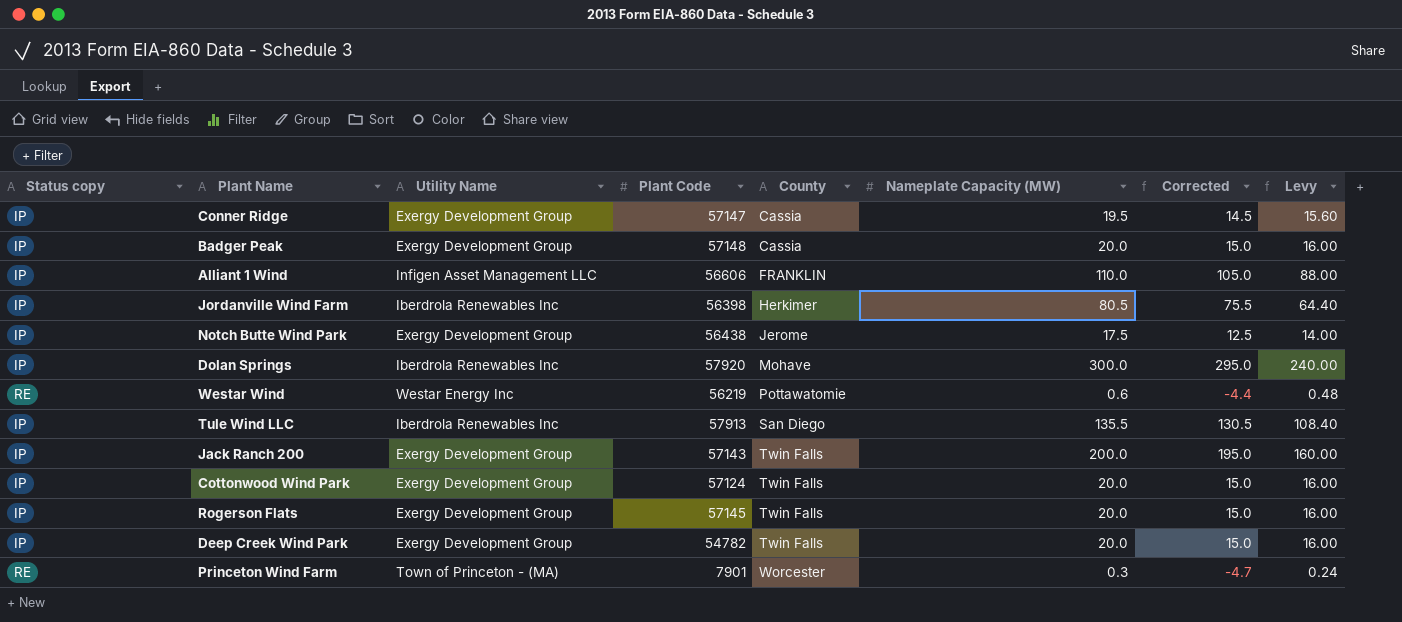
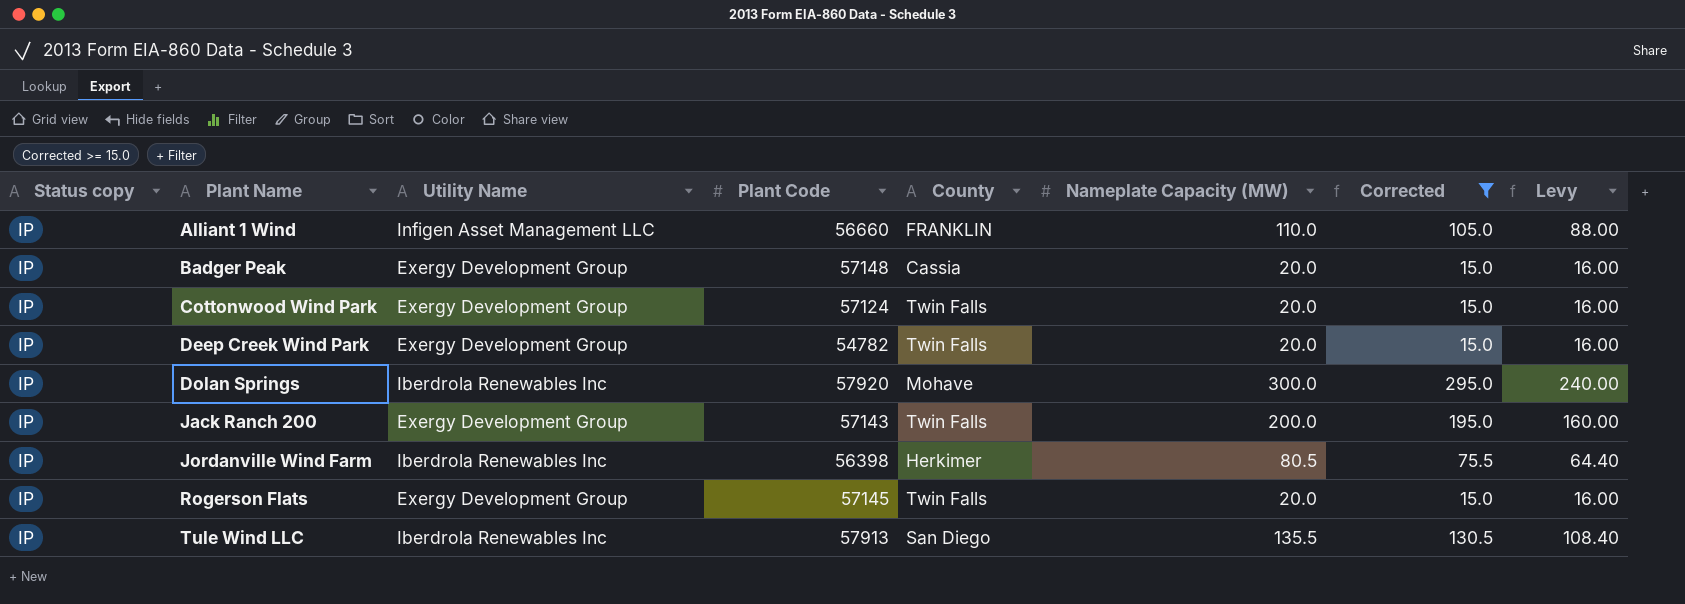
filter: none -> Corrected >= 15.0
row order: County ascending -> Plant Name ascending
Alliant 1 Wind | Plant Code: 56606 -> 56660

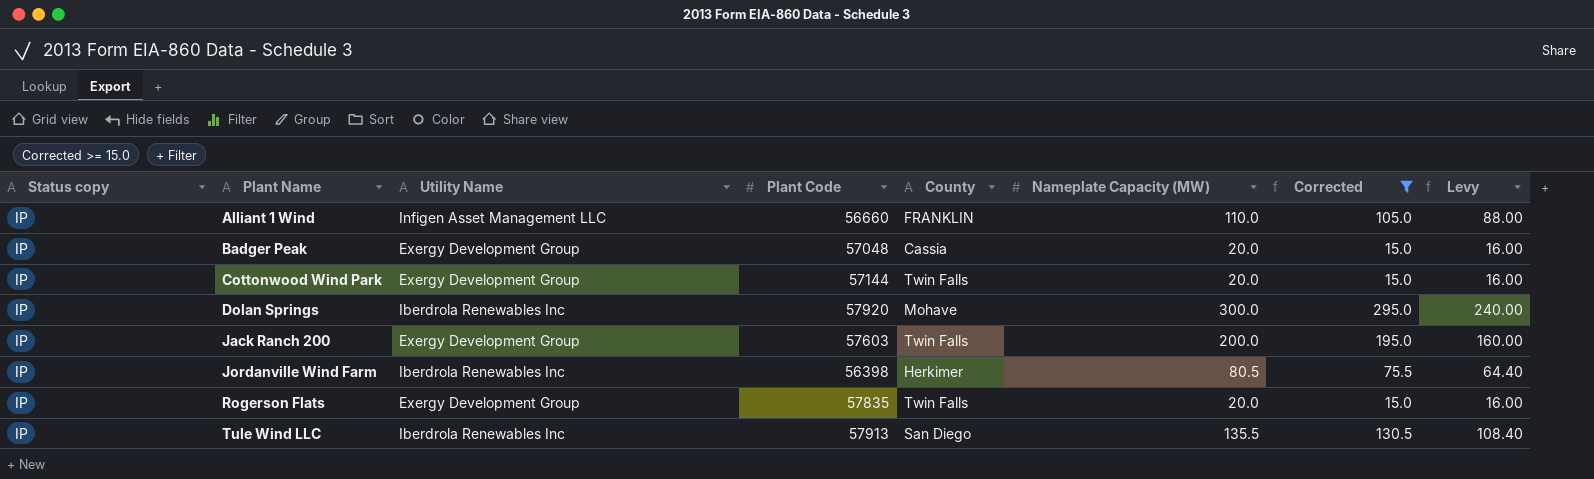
row Deep Creek Wind Park: IP | Exergy Development Group | 54782 | Twin Falls | 20.0 | 15.0 | 16.00 -> none
Badger Peak | Plant Code: 57148 -> 57048
Cottonwood Wind Park | Plant Code: 57124 -> 57144
Jack Ranch 200 | Plant Code: 57143 -> 57603
Rogerson Flats | Plant Code: 57145 -> 57835

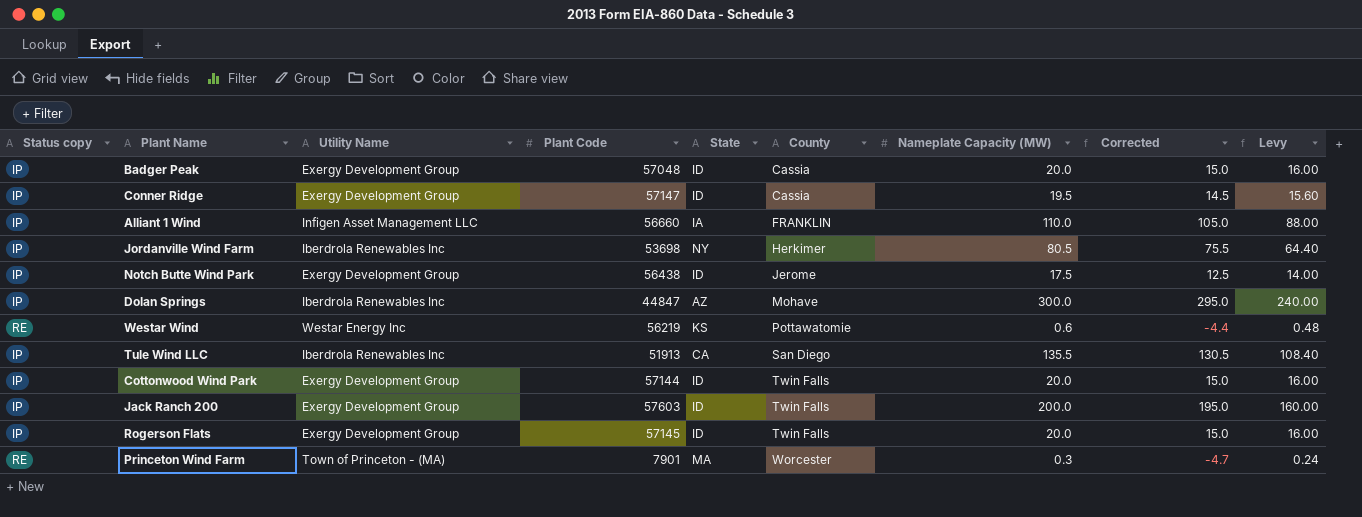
filter: Corrected >= 15.0 -> none
row order: Plant Name ascending -> County ascending
column State | position: none -> 5
Jordanville Wind Farm | Plant Code: 56398 -> 53698
Dolan Springs | Plant Code: 57920 -> 44847
Tule Wind LLC | Plant Code: 57913 -> 51913
Rogerson Flats | Plant Code: 57835 -> 57145

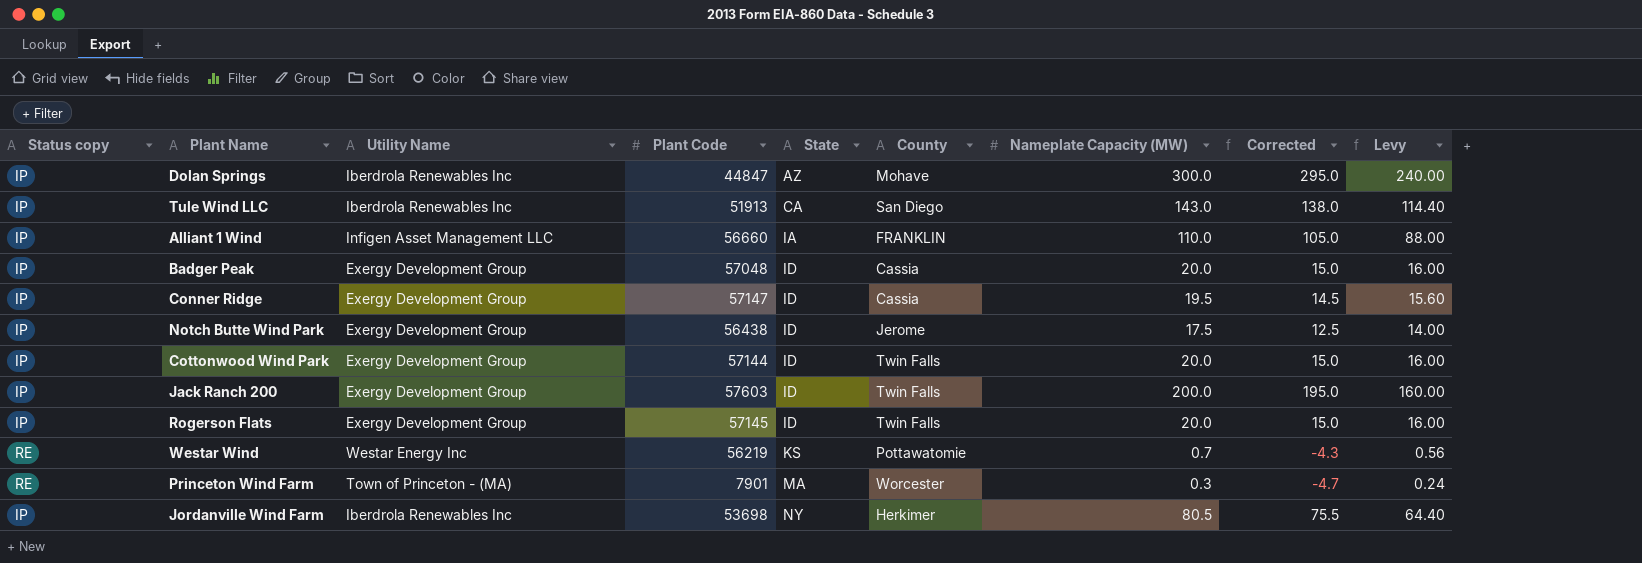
row order: County ascending -> State ascending
Tule Wind LLC | Nameplate Capacity (MW): 135.5 -> 143.0
Tule Wind LLC | Corrected: 130.5 -> 138.0
Tule Wind LLC | Levy: 108.40 -> 114.40
Westar Wind | Nameplate Capacity (MW): 0.6 -> 0.7
Westar Wind | Corrected: -4.4 -> -4.3
Westar Wind | Levy: 0.48 -> 0.56

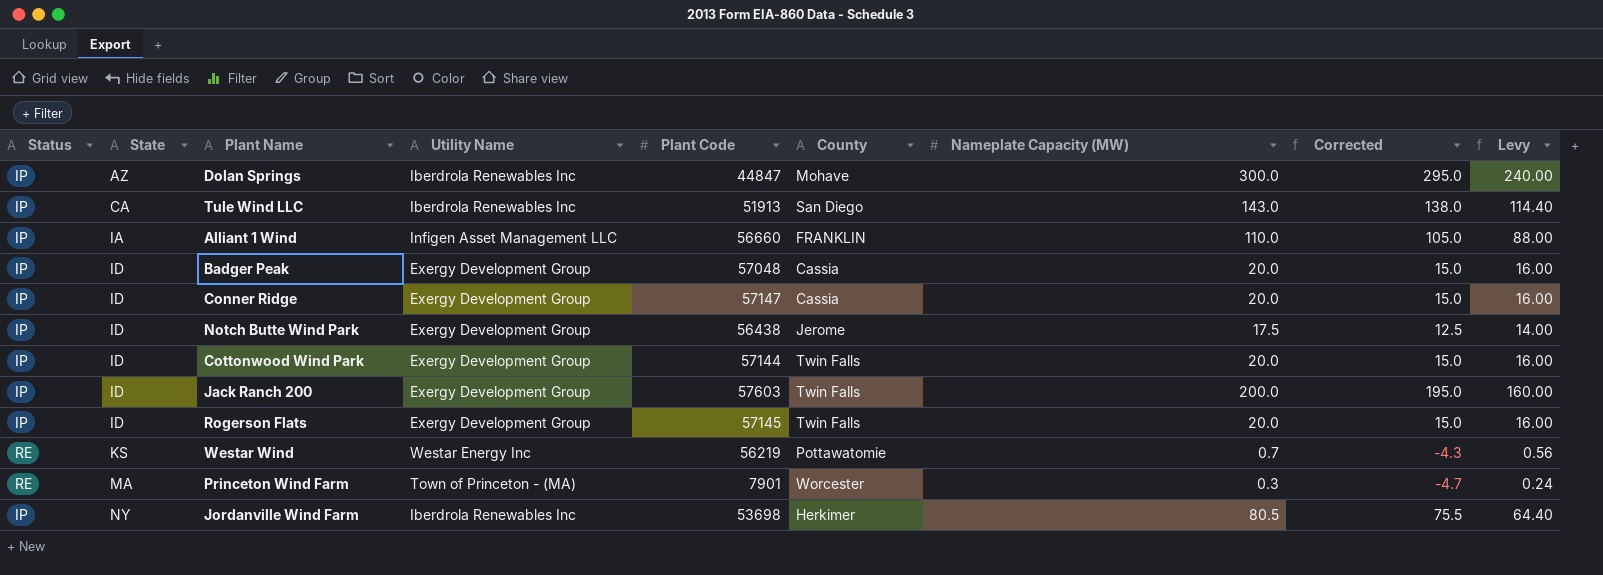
column name: Status copy -> Status
column State | position: 5 -> 2
Conner Ridge | Nameplate Capacity (MW): 19.5 -> 20.0
Conner Ridge | Corrected: 14.5 -> 15.0
Conner Ridge | Levy: 15.60 -> 16.00

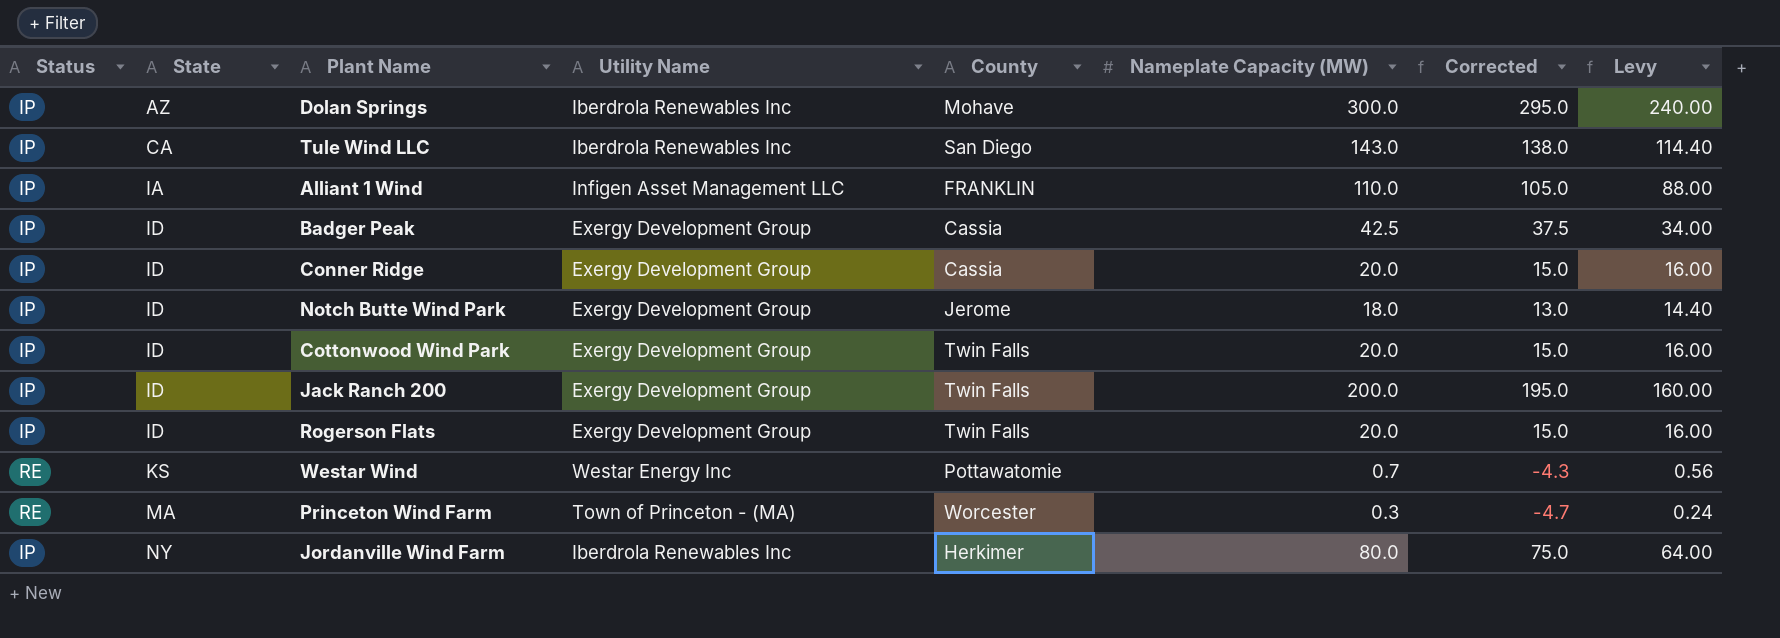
column Plant Code | position: 5 -> none
Badger Peak | Nameplate Capacity (MW): 20.0 -> 42.5
Badger Peak | Corrected: 15.0 -> 37.5
Badger Peak | Levy: 16.00 -> 34.00
Notch Butte Wind Park | Nameplate Capacity (MW): 17.5 -> 18.0
Notch Butte Wind Park | Corrected: 12.5 -> 13.0
Notch Butte Wind Park | Levy: 14.00 -> 14.40
Jordanville Wind Farm | Nameplate Capacity (MW): 80.5 -> 80.0
Jordanville Wind Farm | Corrected: 75.5 -> 75.0
Jordanville Wind Farm | Levy: 64.40 -> 64.00

